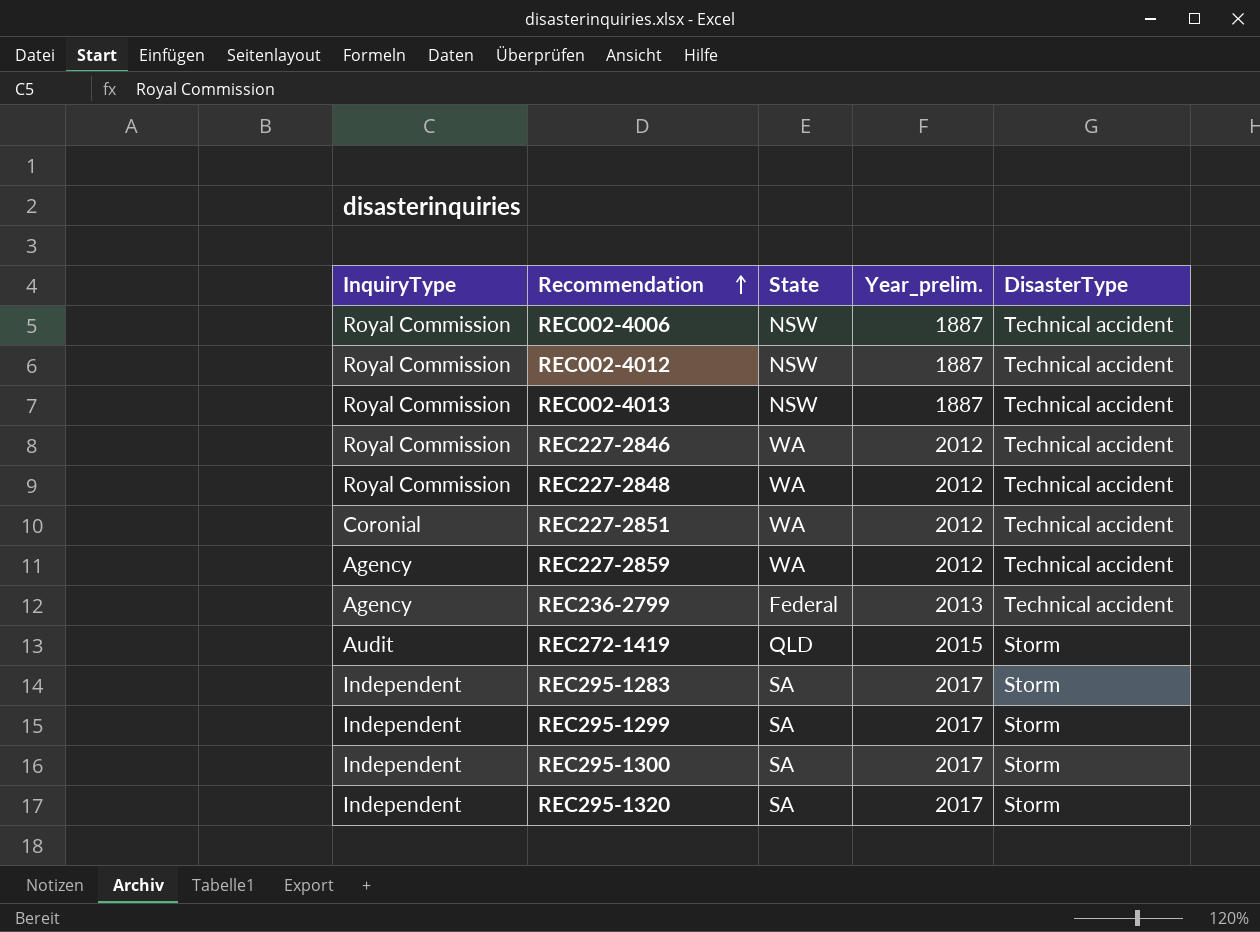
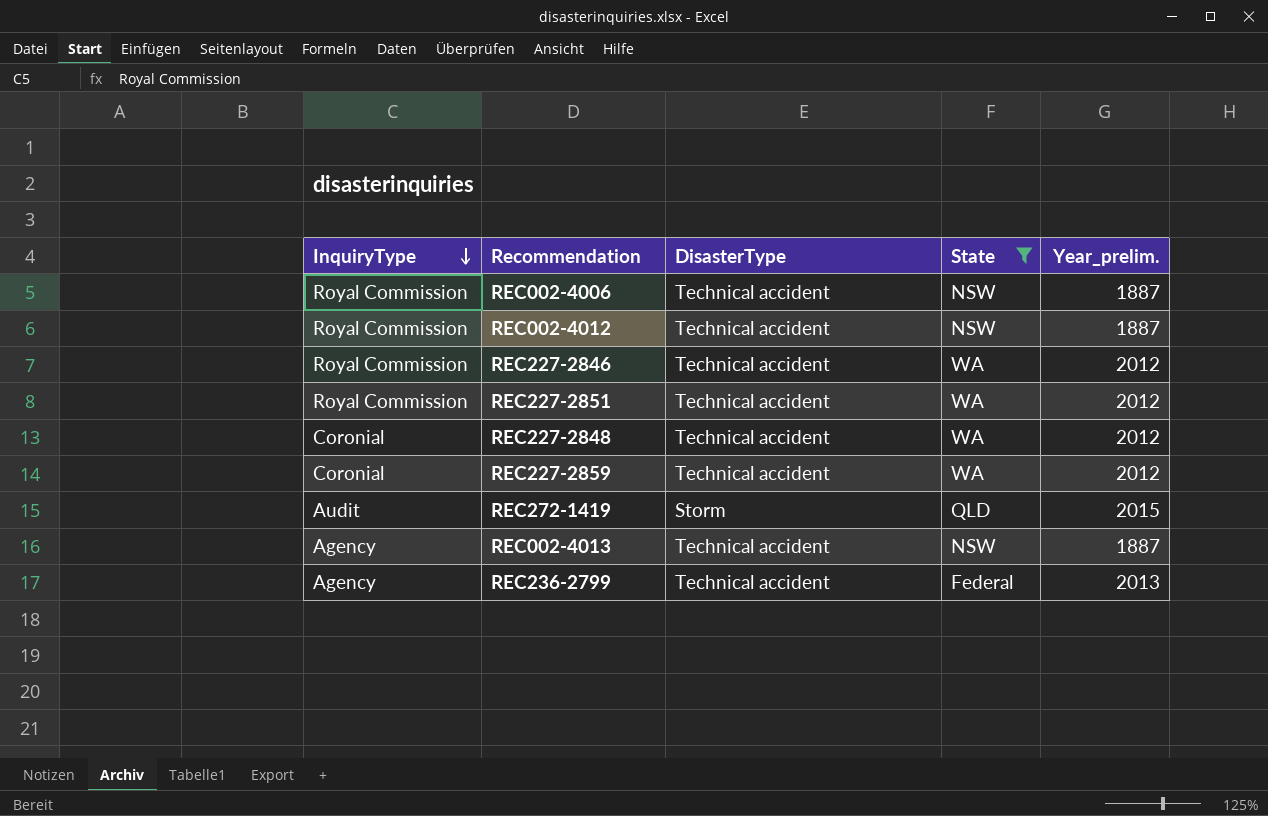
filter: none -> State != SA
row order: Recommendation ascending -> InquiryType descending
column DisasterType | position: 5 -> 3
REC227-2851 | InquiryType: Coronial -> Royal Commission
REC227-2848 | InquiryType: Royal Commission -> Coronial
REC227-2859 | InquiryType: Agency -> Coronial
REC002-4013 | InquiryType: Royal Commission -> Agency

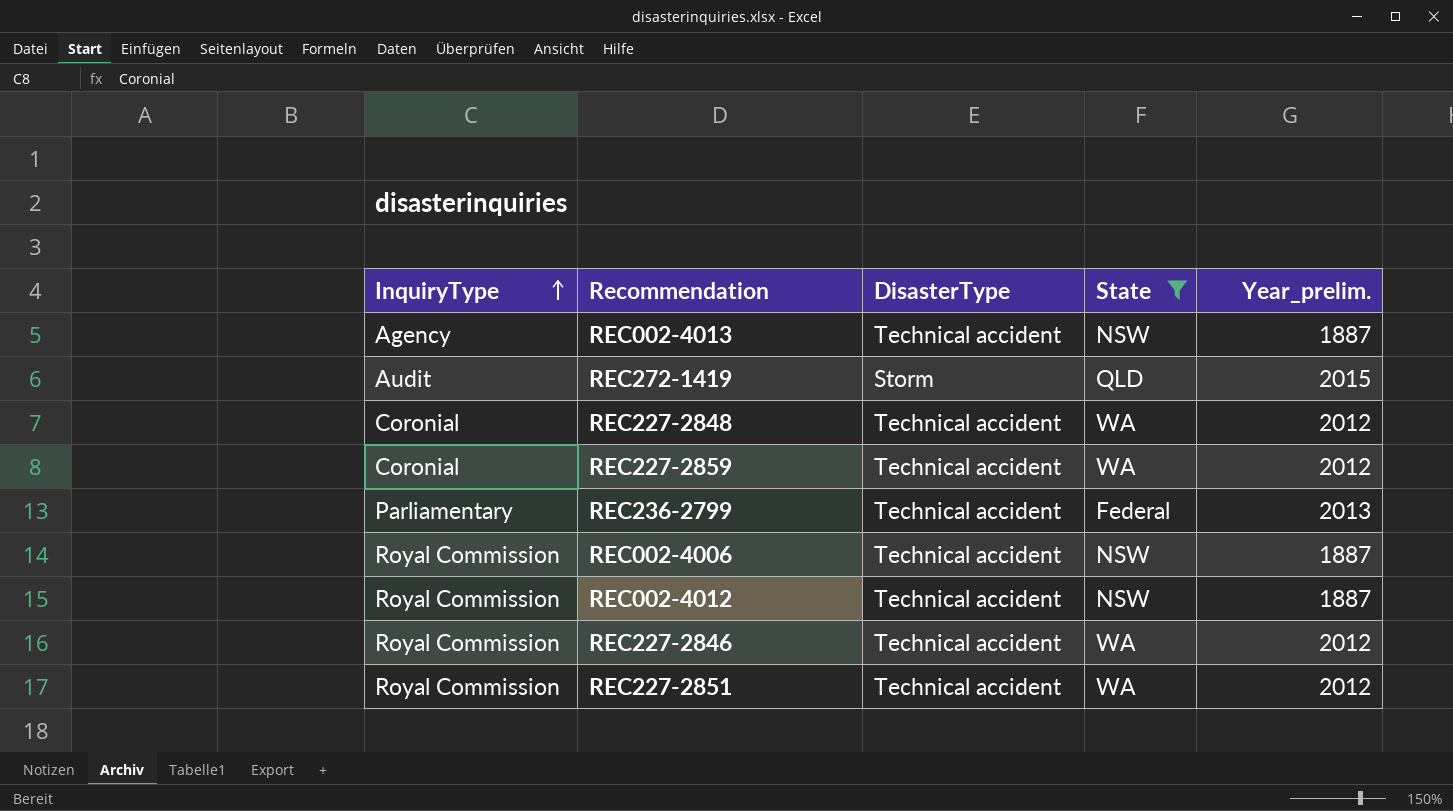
row order: InquiryType descending -> InquiryType ascending
REC236-2799 | InquiryType: Agency -> Parliamentary

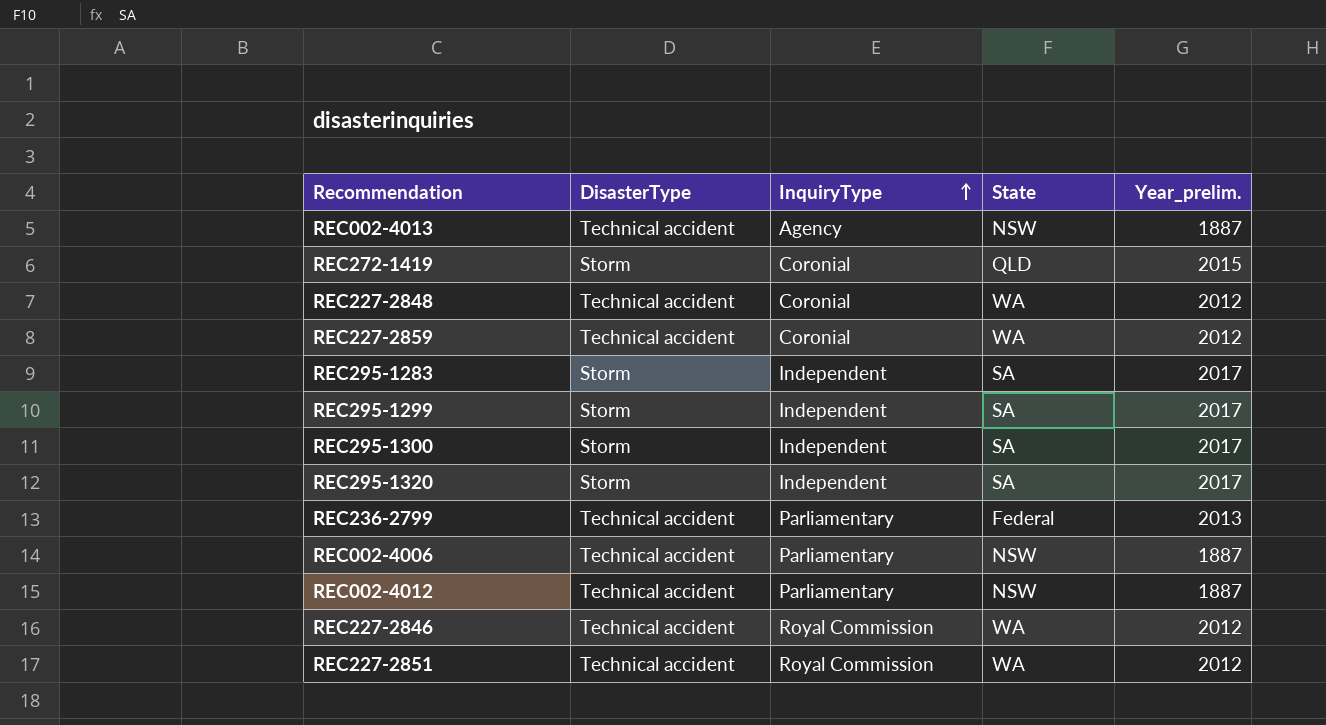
filter: State != SA -> none
column InquiryType | position: 1 -> 3
REC272-1419 | InquiryType: Audit -> Coronial
REC002-4006 | InquiryType: Royal Commission -> Parliamentary
REC002-4012 | InquiryType: Royal Commission -> Parliamentary

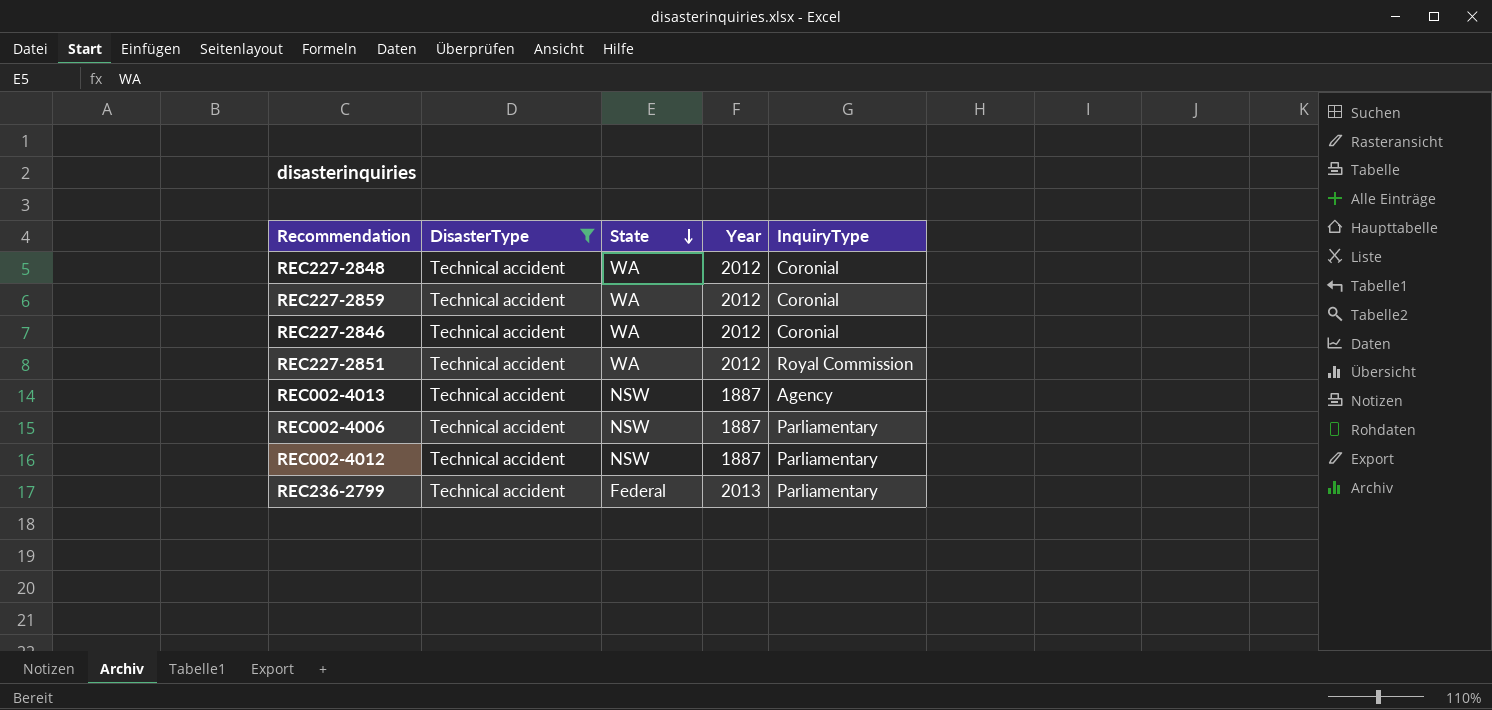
filter: none -> DisasterType = Technical accident
row order: InquiryType ascending -> State descending
column name: Year_prelim. -> Year
column InquiryType | position: 3 -> 5
REC227-2846 | InquiryType: Royal Commission -> Coronial

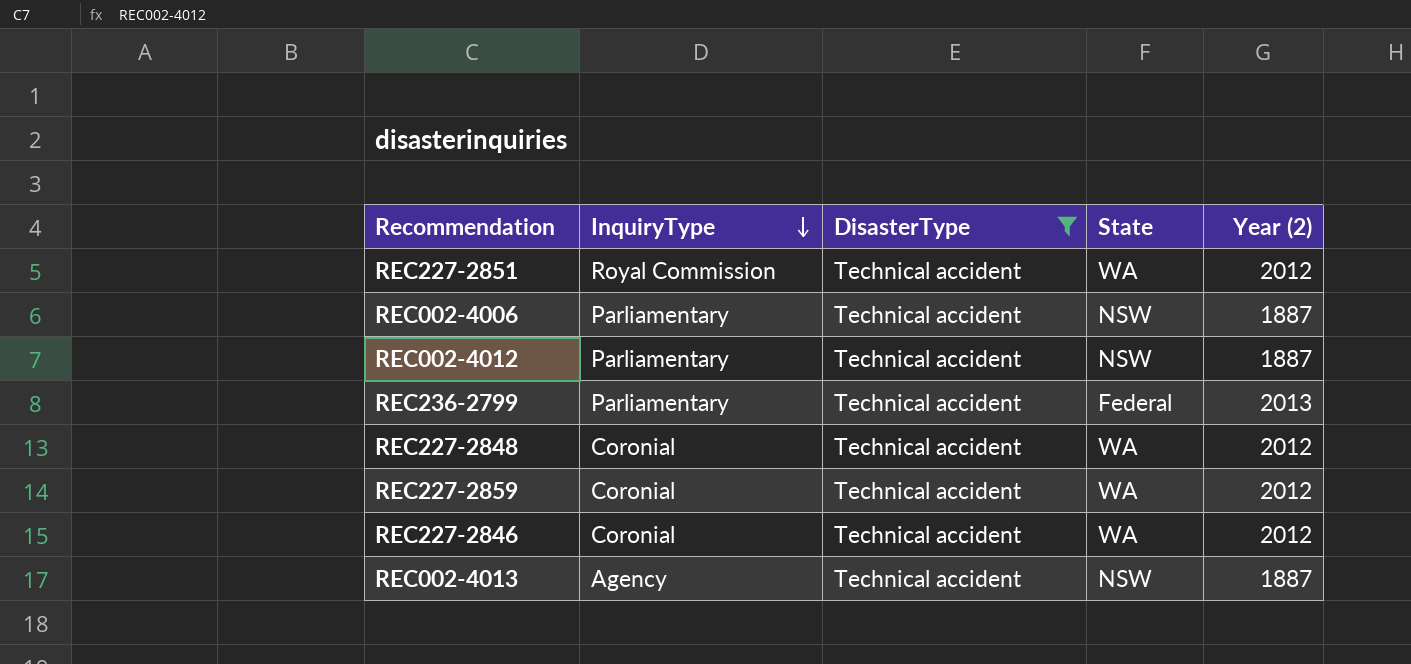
row order: State descending -> InquiryType descending
column InquiryType | position: 5 -> 2
column name: Year -> Year (2)

